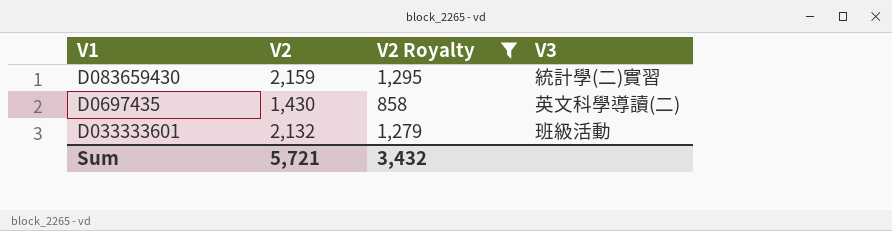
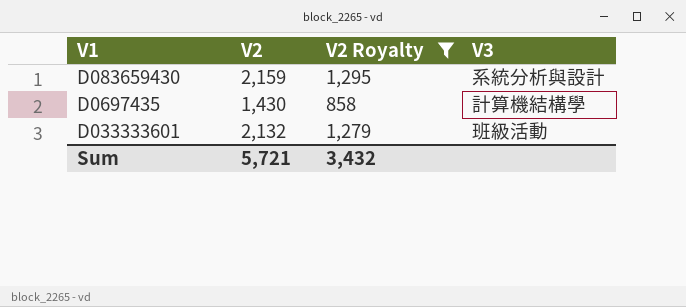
D083659430 | V3: 統計學(二)實習 -> 系統分析與設計
D0697435 | V3: 英文科學導讀(二) -> 計算機結構學

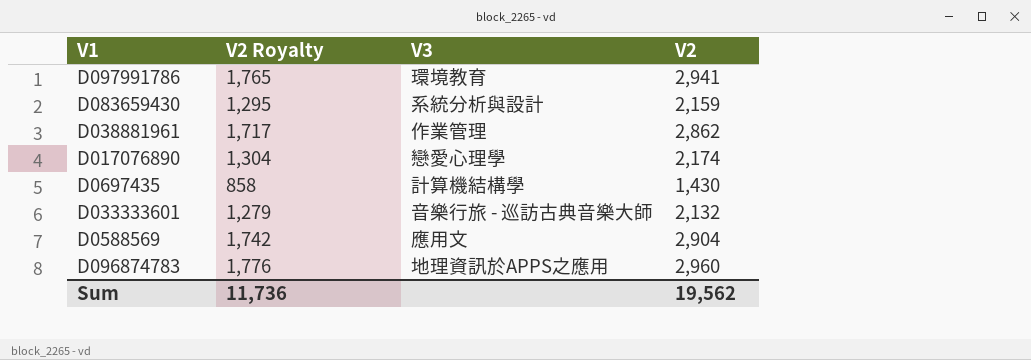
filter: V2 Royalty <= 1,295 -> none
column V2 | position: 2 -> 4
D033333601 | V3: 班級活動 -> 音樂行旅 - 巡訪古典音樂大師
Sum | V2 Royalty: 3,432 -> 11,736
Sum | V2: 5,721 -> 19,562

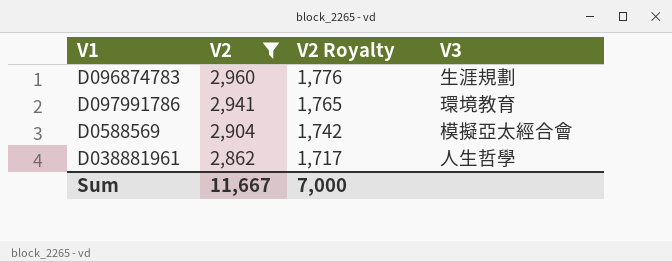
filter: none -> V2 >= 2,862
row order: none -> V2 descending
column V2 | position: 4 -> 2
D096874783 | V3: 地理資訊於APPS之應用 -> 生涯規劃
D0588569 | V3: 應用文 -> 模擬亞太經合會
D038881961 | V3: 作業管理 -> 人生哲學
Sum | V2: 19,562 -> 11,667
Sum | V2 Royalty: 11,736 -> 7,000

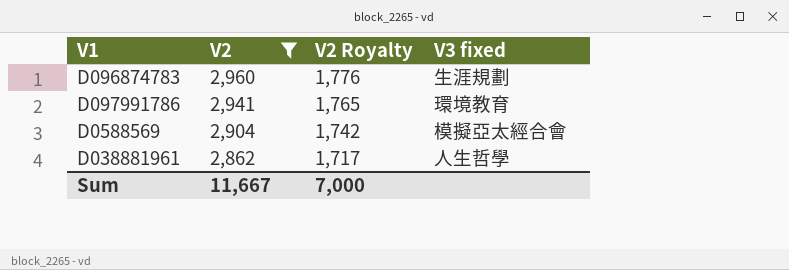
column name: V3 -> V3 fixed

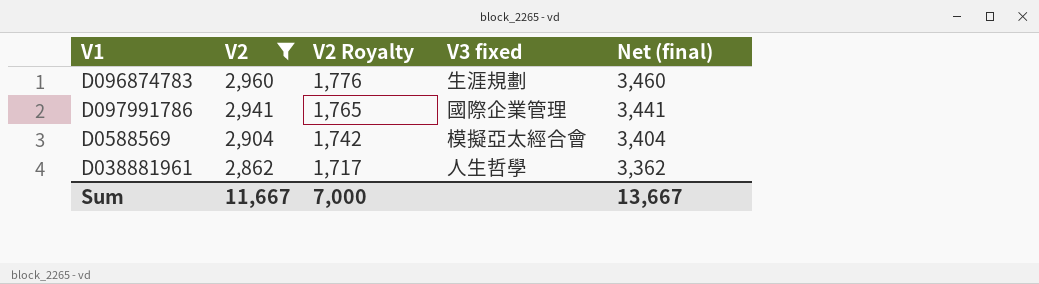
column Net (final) | formula: none -> [V2] + 500
D097991786 | V3 fixed: 環境教育 -> 國際企業管理

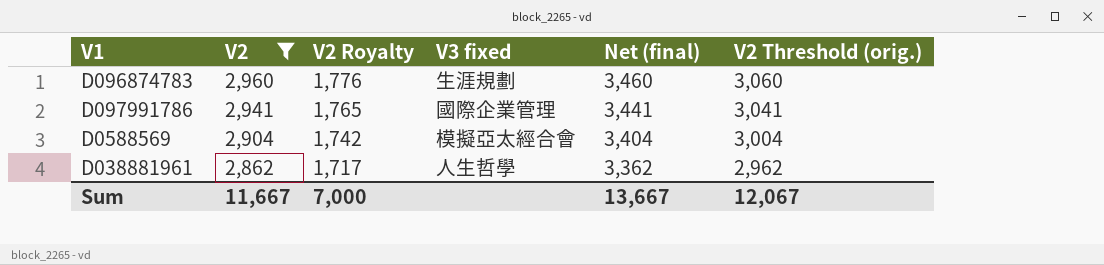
column V2 Threshold (orig.) | formula: none -> [V2] + 100

